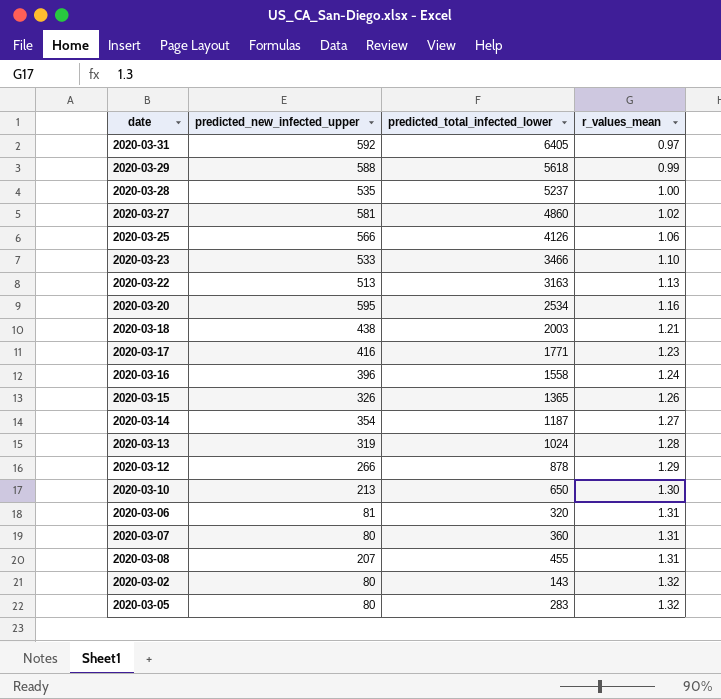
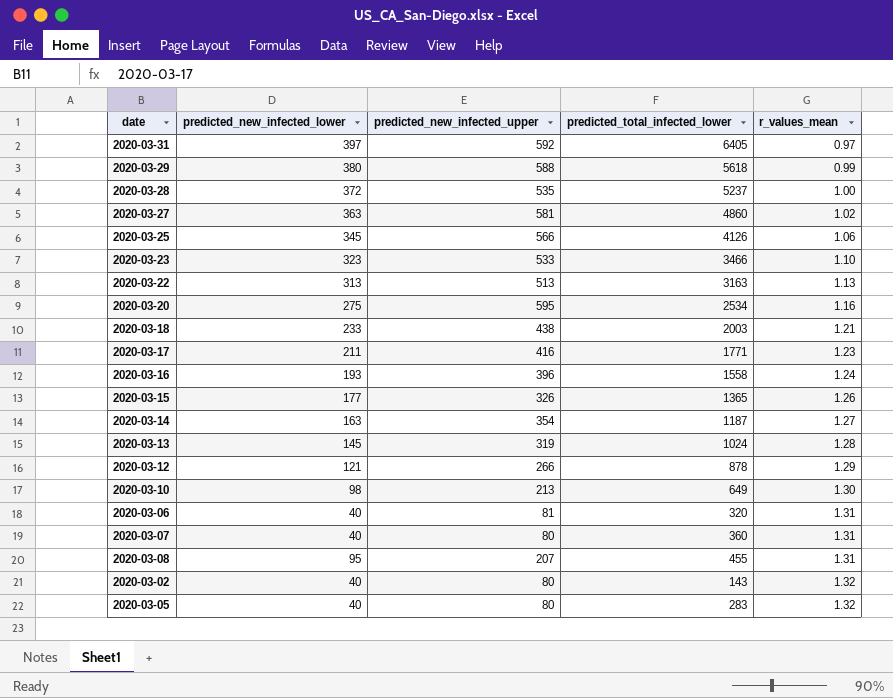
column predicted_new_infected_lower | position: none -> 2
2020-03-10 | predicted_total_infected_lower: 650 -> 649

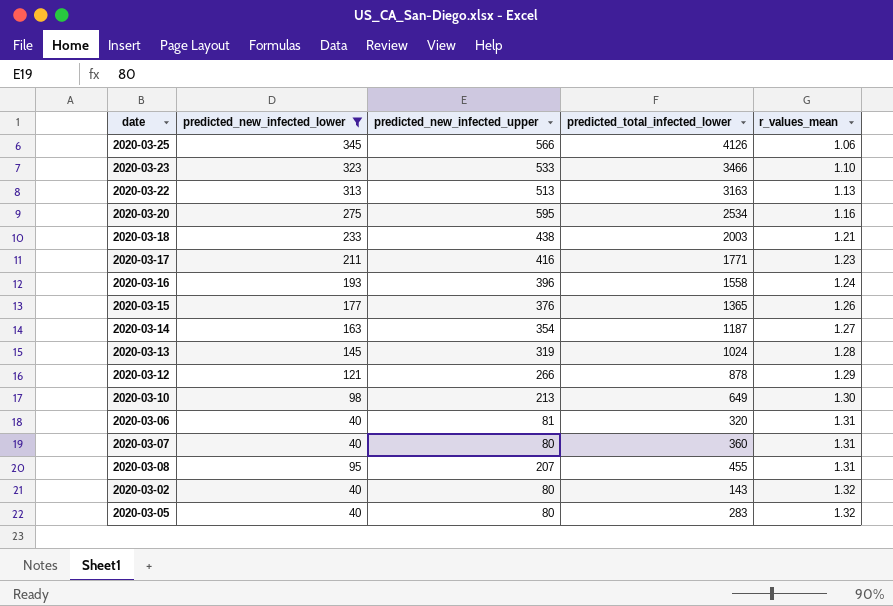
filter: none -> predicted_new_infected_lower <= 345
2020-03-15 | predicted_new_infected_upper: 326 -> 376

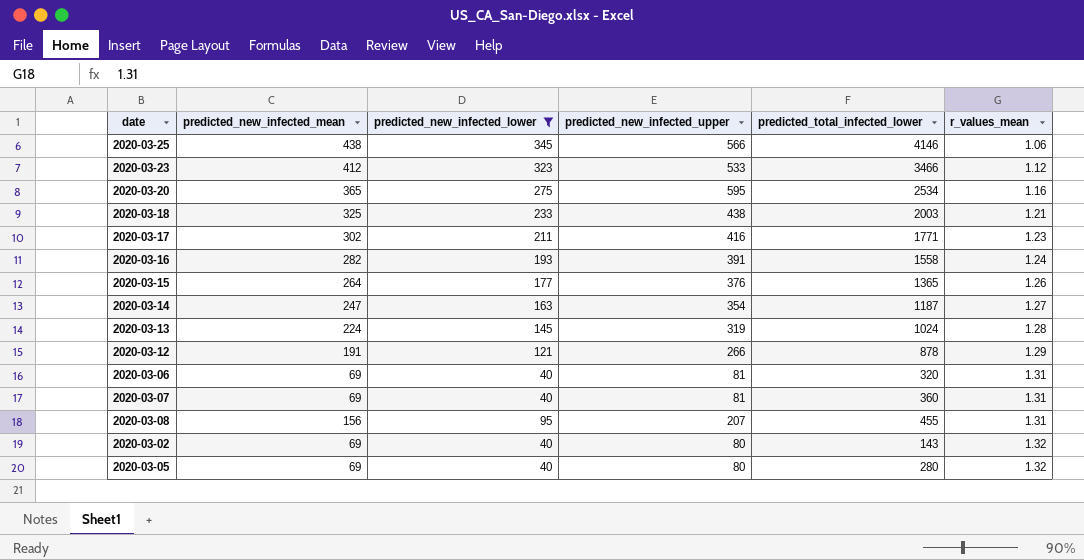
column predicted_new_infected_mean | position: none -> 2
row 2020-03-22: 313 | 513 | 3163 | 1.13 -> none
row 2020-03-10: 98 | 213 | 649 | 1.30 -> none
2020-03-25 | predicted_total_infected_lower: 4126 -> 4146
2020-03-23 | r_values_mean: 1.10 -> 1.12
2020-03-16 | predicted_new_infected_upper: 396 -> 391
2020-03-07 | predicted_new_infected_upper: 80 -> 81
2020-03-05 | predicted_total_infected_lower: 283 -> 280

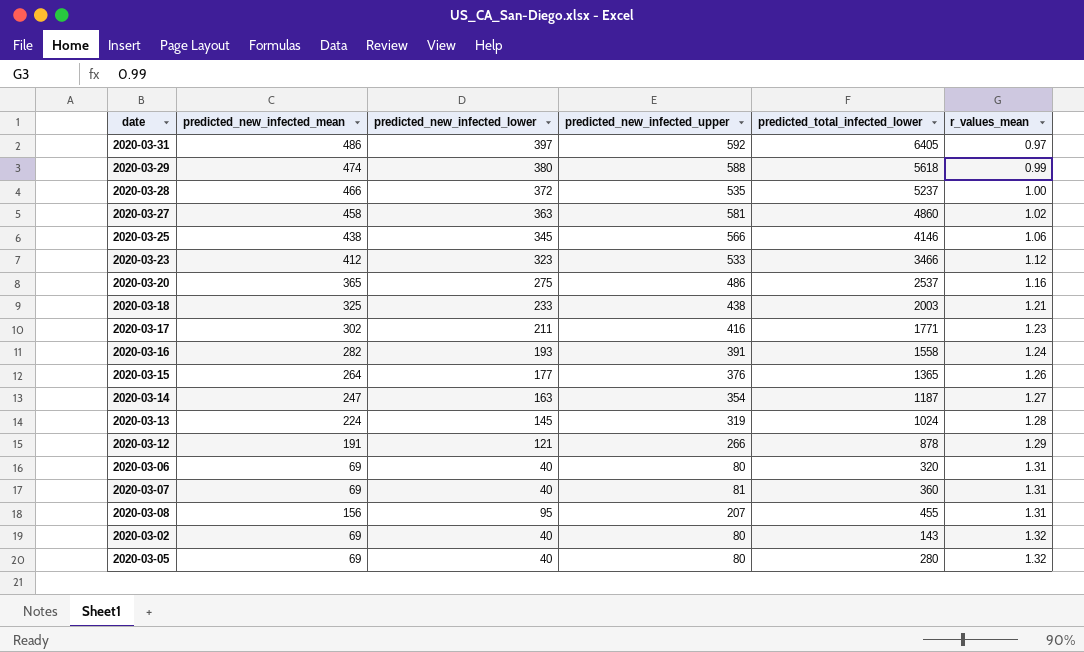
filter: predicted_new_infected_lower <= 345 -> none
2020-03-20 | predicted_new_infected_upper: 595 -> 486
2020-03-20 | predicted_total_infected_lower: 2534 -> 2537
2020-03-06 | predicted_new_infected_upper: 81 -> 80

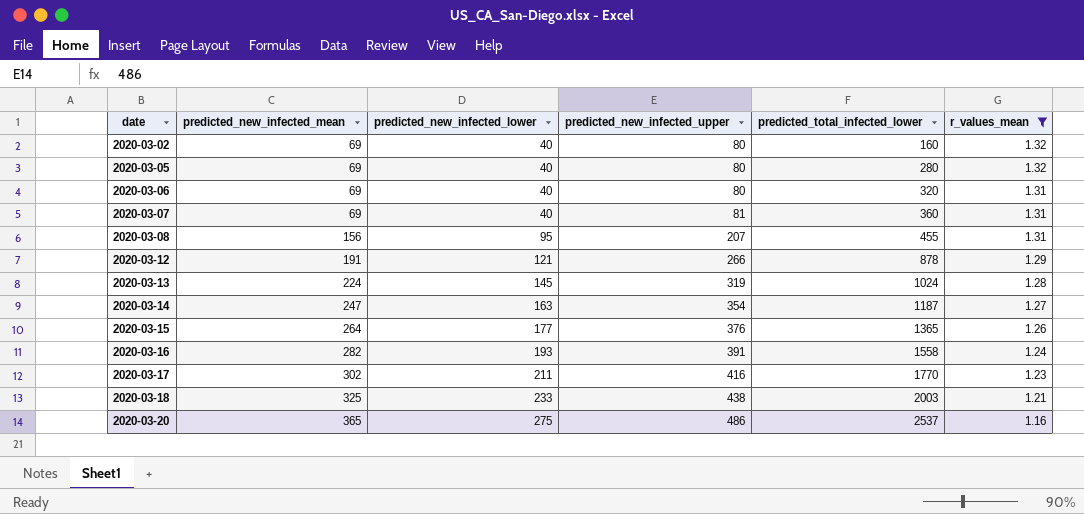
filter: none -> r_values_mean >= 1.16
row order: r_values_mean ascending -> date ascending
2020-03-02 | predicted_total_infected_lower: 143 -> 160
2020-03-17 | predicted_total_infected_lower: 1771 -> 1770

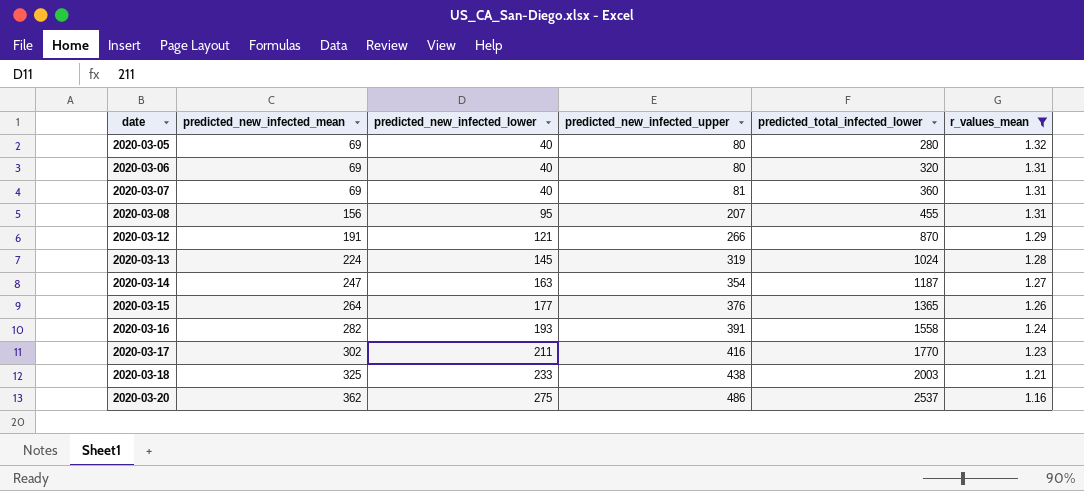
row 2020-03-02: 69 | 40 | 80 | 160 | 1.32 -> none
2020-03-12 | predicted_total_infected_lower: 878 -> 870
2020-03-20 | predicted_new_infected_mean: 365 -> 362

